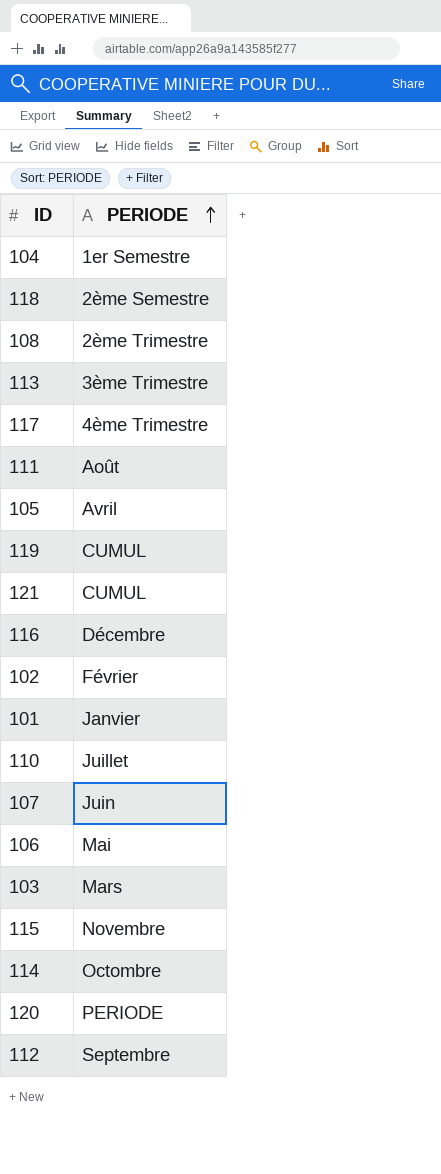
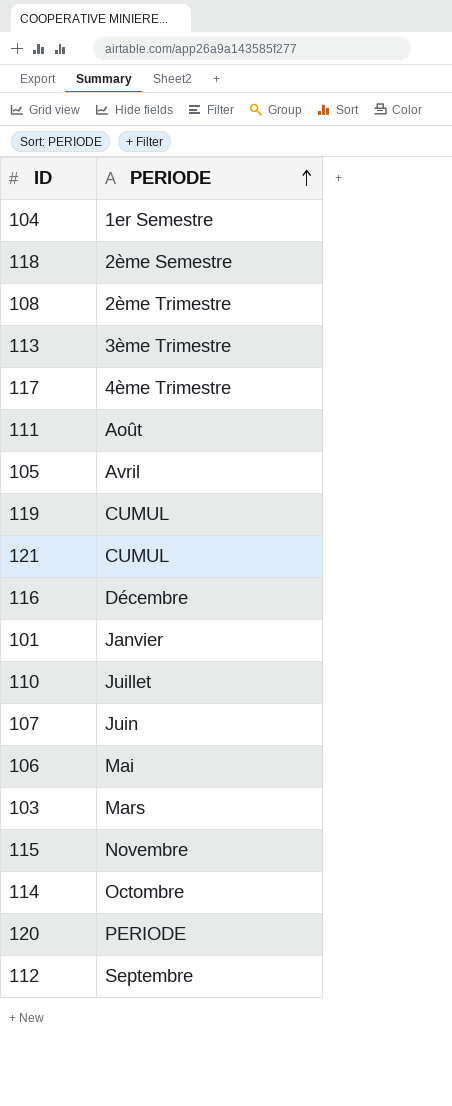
row 102: Février -> none

